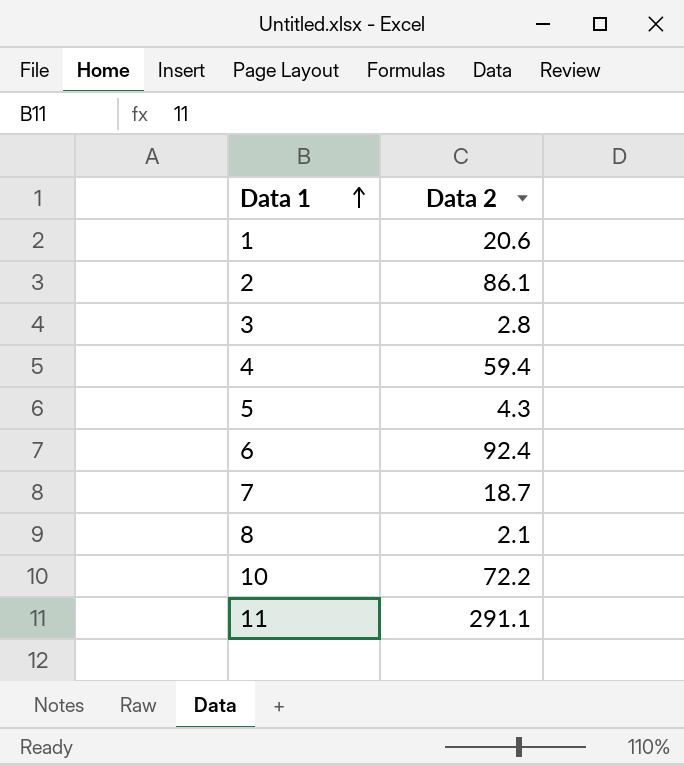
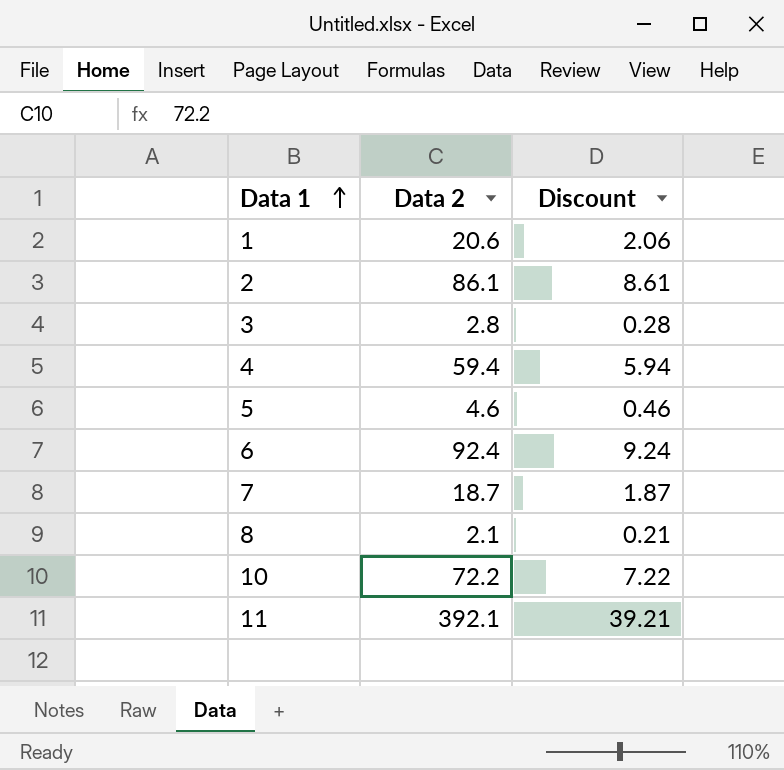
column Discount | formula: none -> [Data 2] * 0.1
5 | Data 2: 4.3 -> 4.6
11 | Data 2: 291.1 -> 392.1

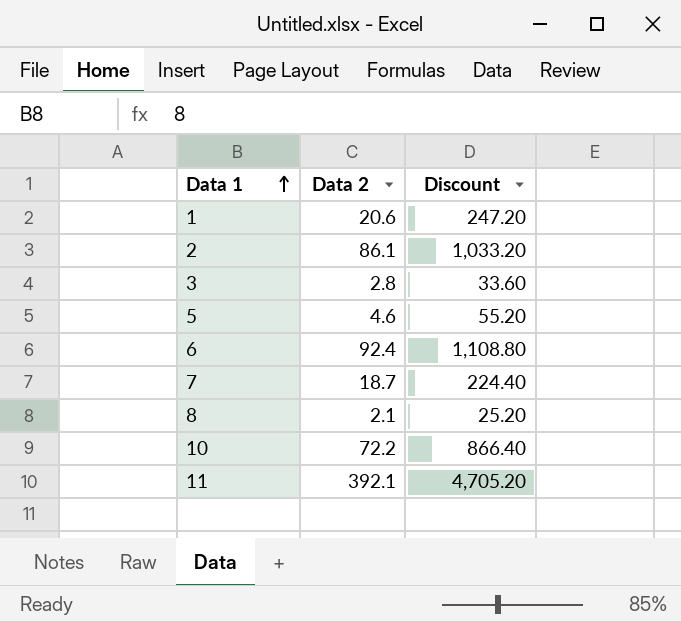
column Discount | formula: [Data 2] * 0.1 -> [Data 2] * 12
row 4: 59.4 | 5.94 -> none

